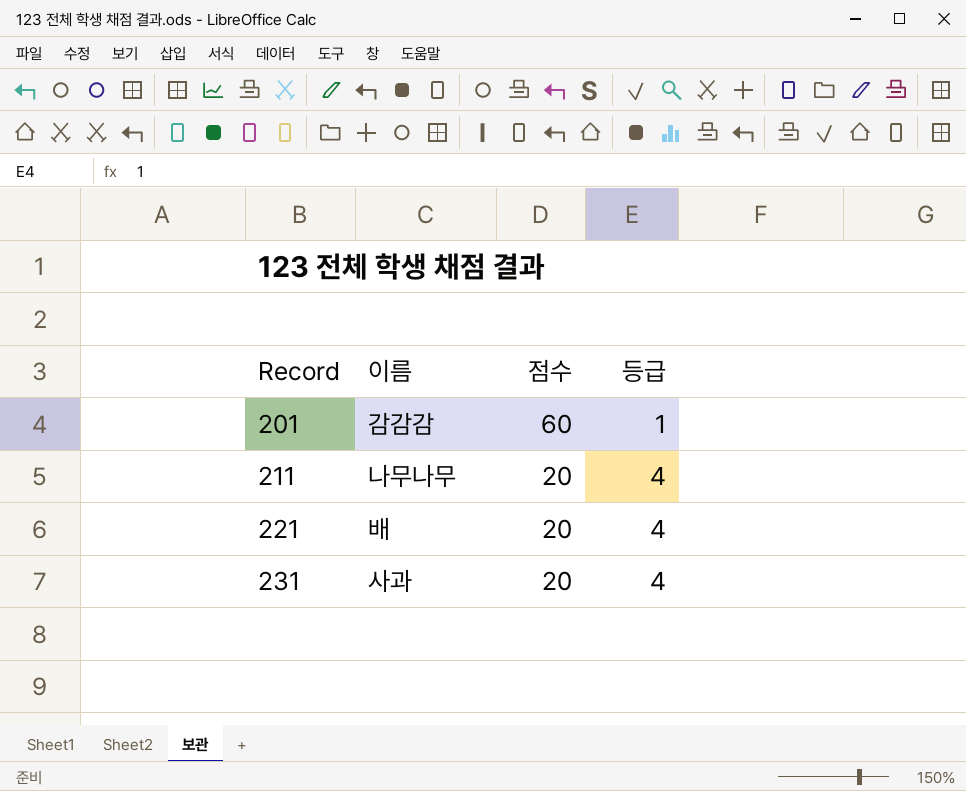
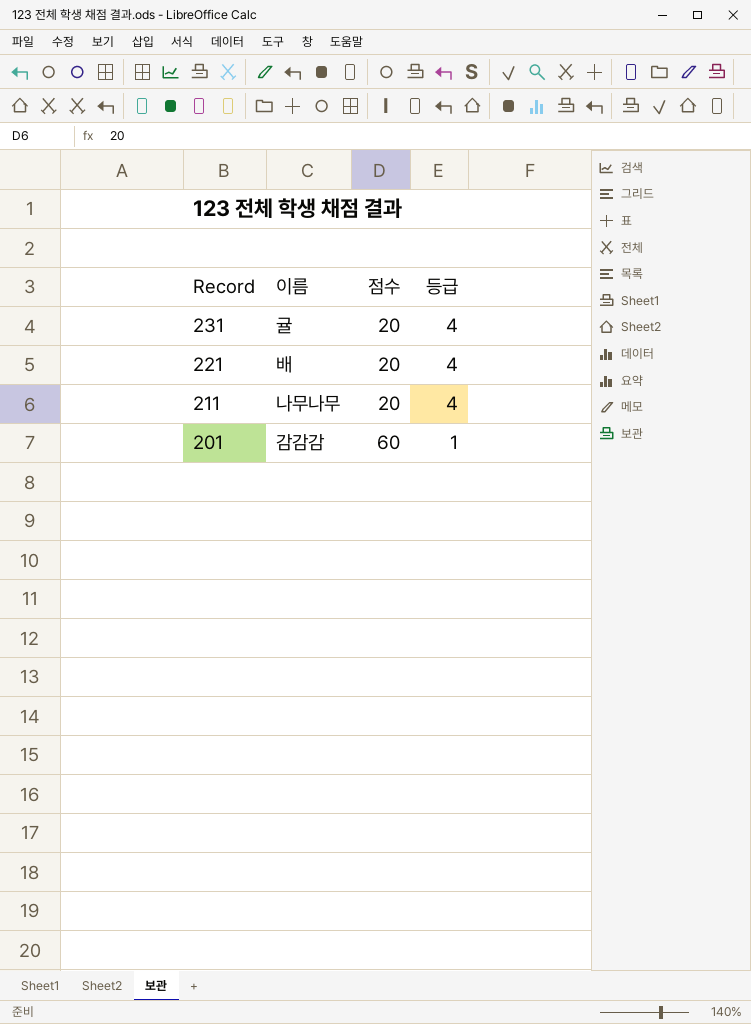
row order: Record ascending -> Record descending
231 | 이름: 사과 -> 귤

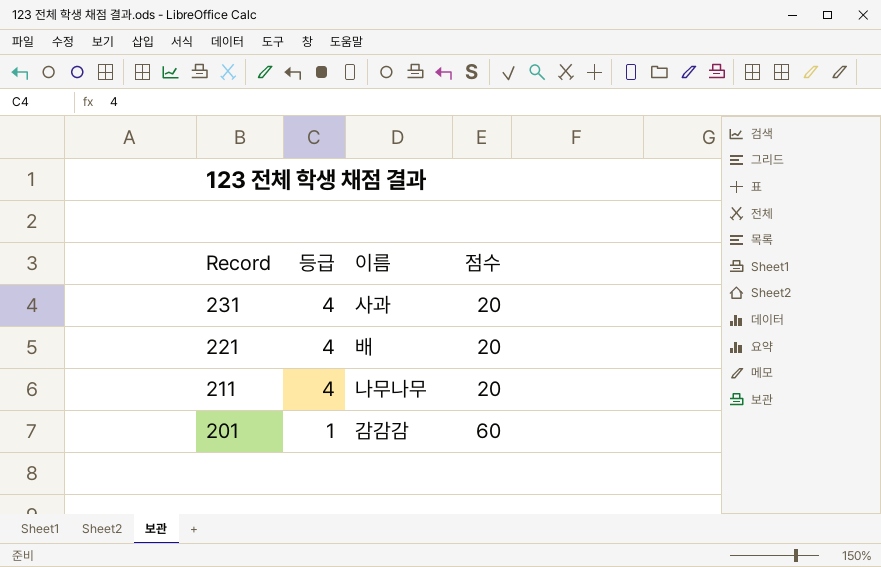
column 등급 | position: 4 -> 2
231 | 이름: 귤 -> 사과

